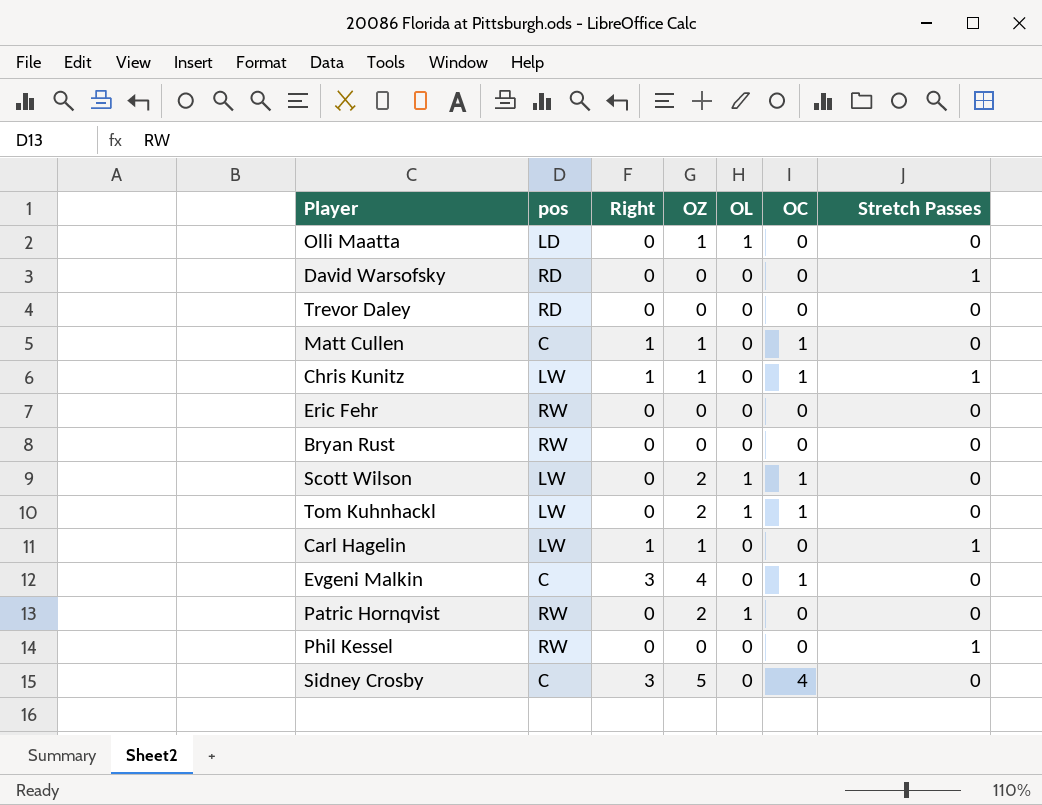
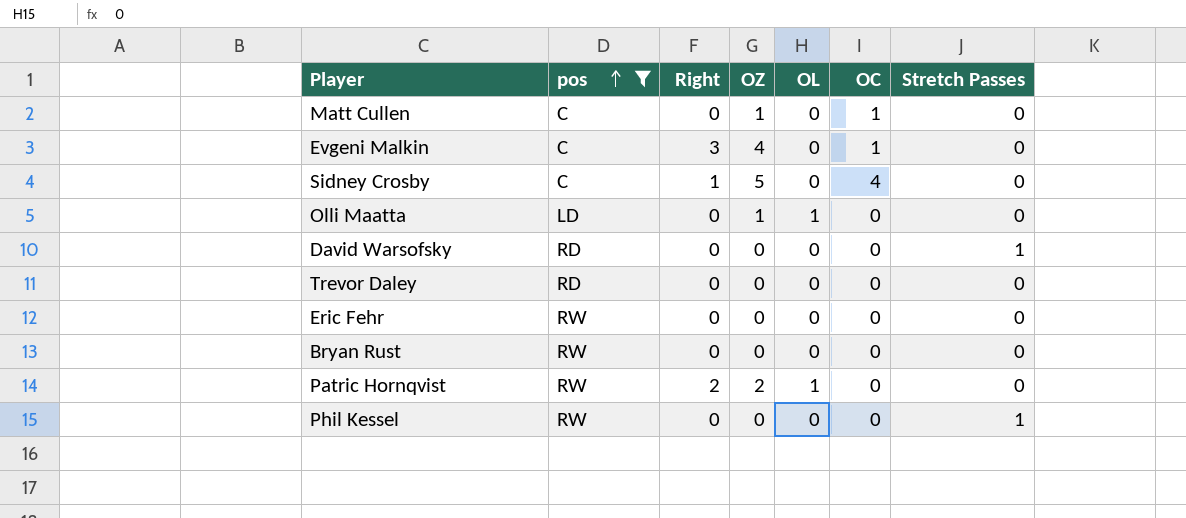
filter: none -> pos != LW
row order: none -> pos ascending
Matt Cullen | Right: 1 -> 0
Sidney Crosby | Right: 3 -> 1
Patric Hornqvist | Right: 0 -> 2

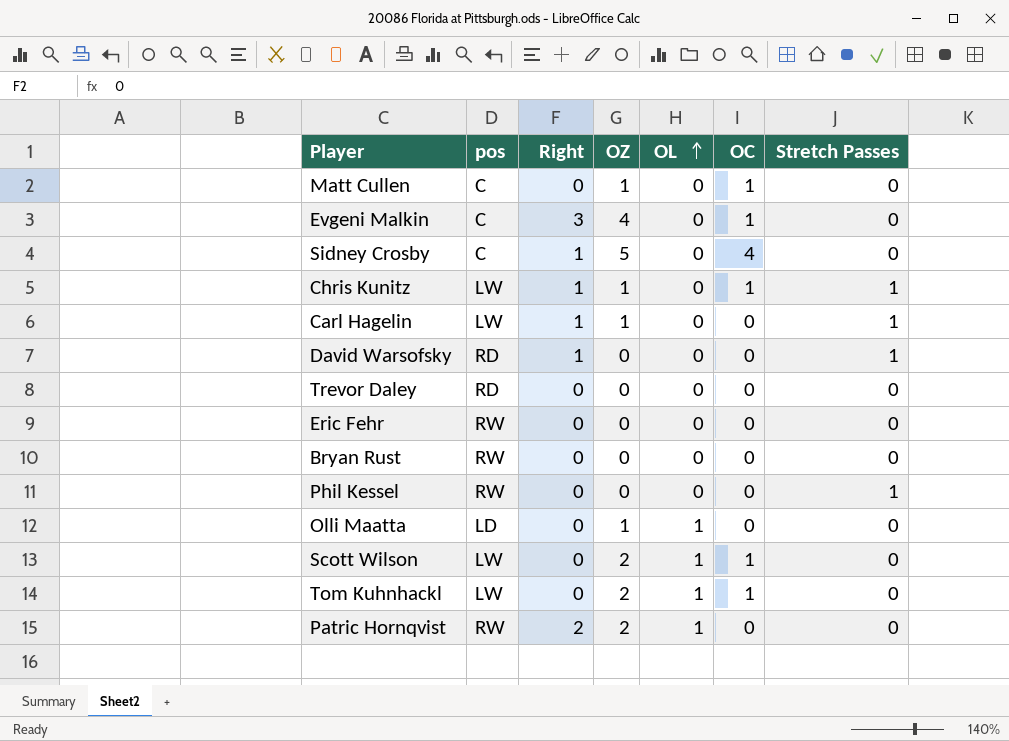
filter: pos != LW -> none
row order: pos ascending -> OL ascending
David Warsofsky | Right: 0 -> 1

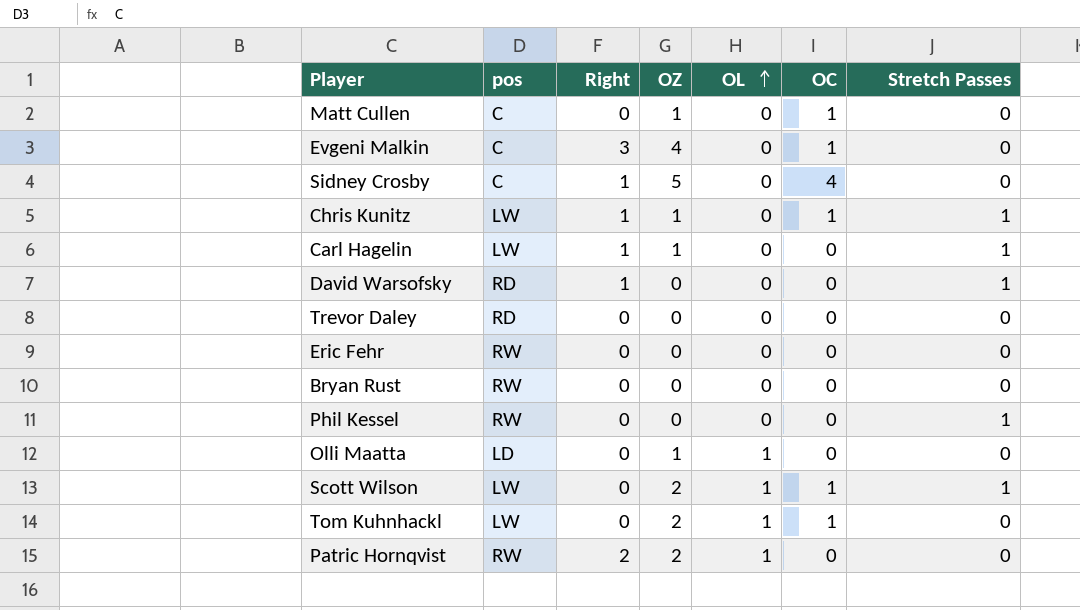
Scott Wilson | Stretch Passes: 0 -> 1

